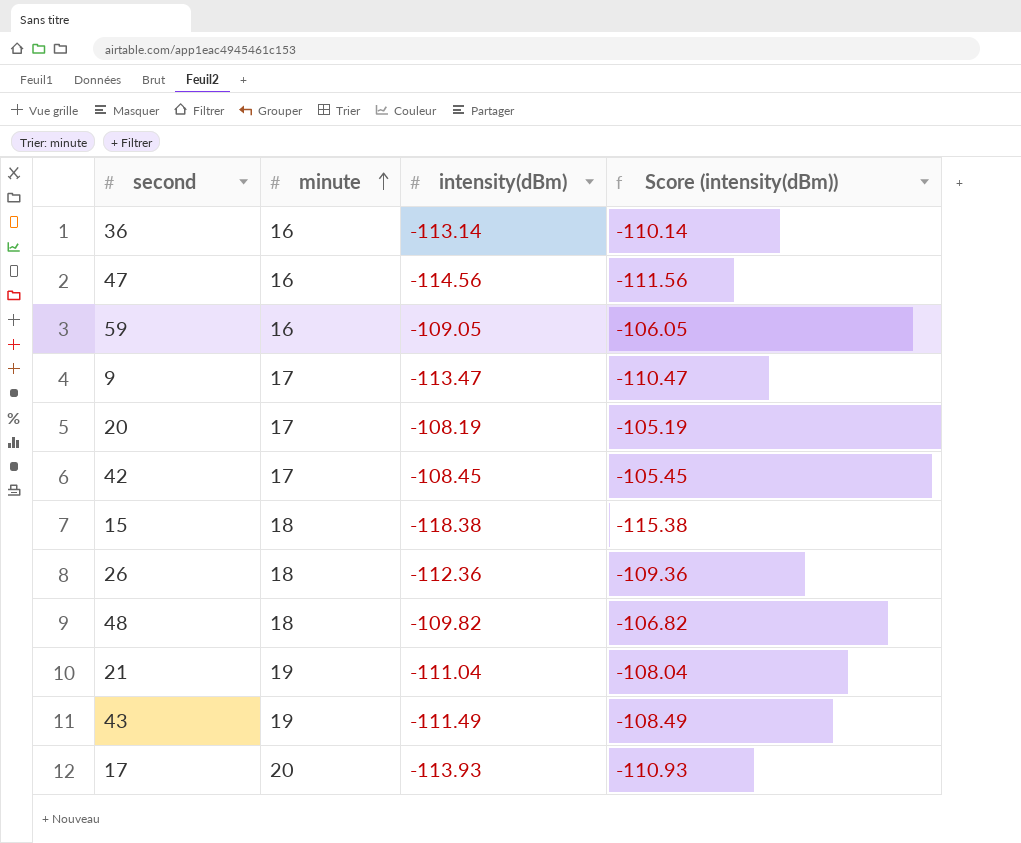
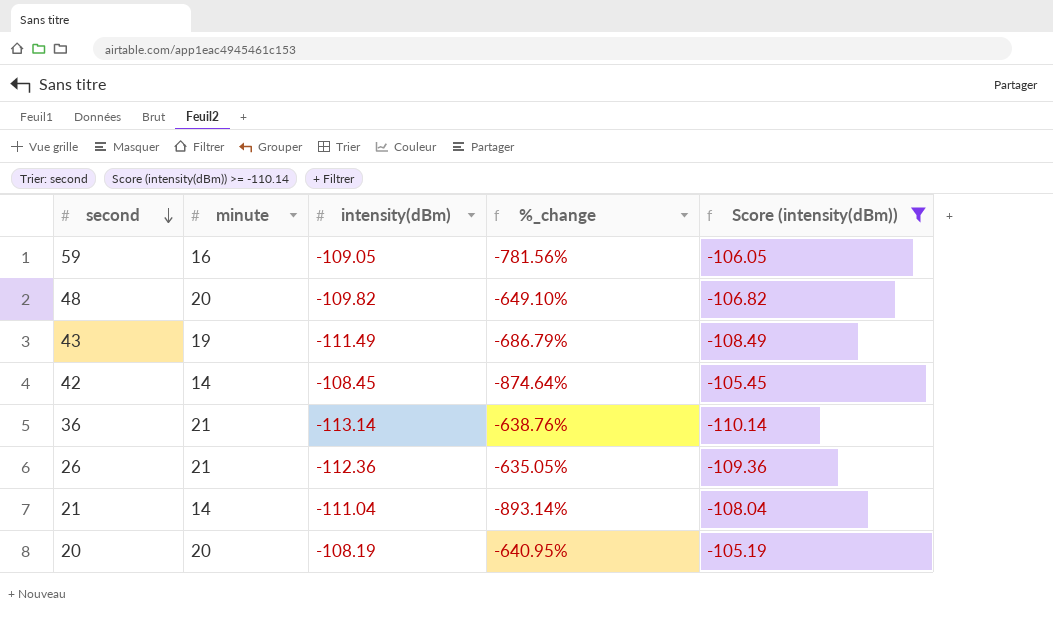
filter: none -> Score (intensity(dBm)) >= -110.14
row order: minute ascending -> second descending
column %_change | formula: none -> ([intensity(dBm)] - [minute]) / [minute]
48 | minute: 18 -> 20
42 | minute: 17 -> 14
36 | minute: 16 -> 21
26 | minute: 18 -> 21
21 | minute: 19 -> 14
20 | minute: 17 -> 20

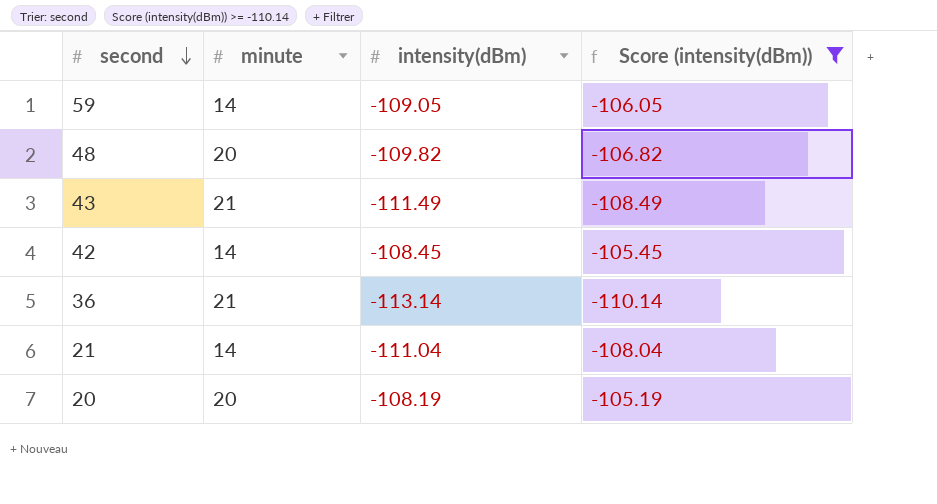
column %_change | formula: ([intensity(dBm)] - [minute]) / [minute] -> none
row 26: 21 | -112.36 | -635.05% | -109.36 -> none
59 | minute: 16 -> 14
43 | minute: 19 -> 21

